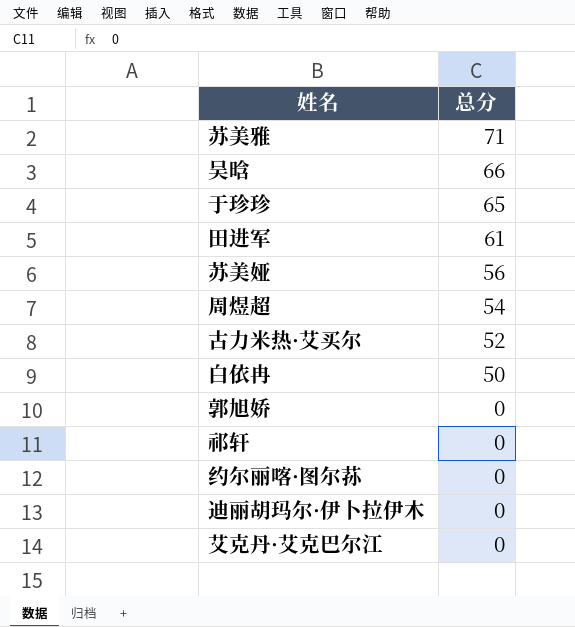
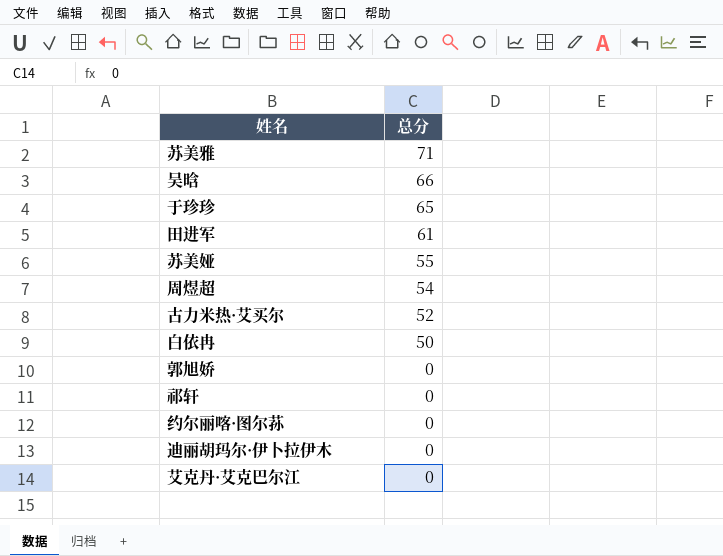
苏美娅 | 总分: 56 -> 55

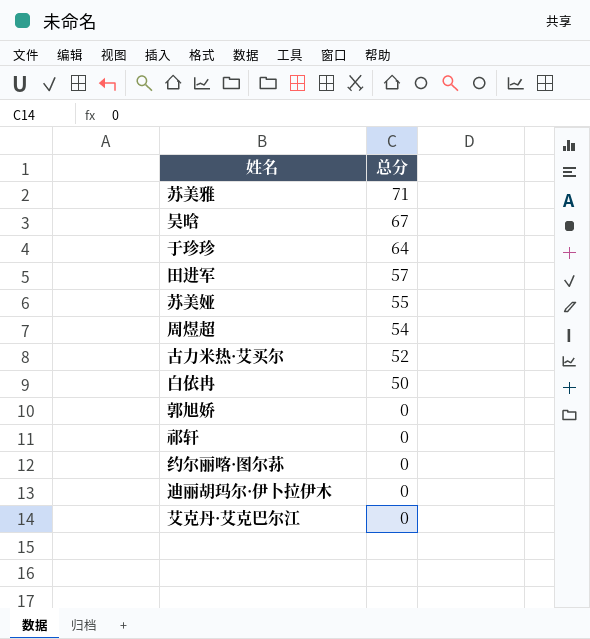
吴晗 | 总分: 66 -> 67
于珍珍 | 总分: 65 -> 64
田进军 | 总分: 61 -> 57

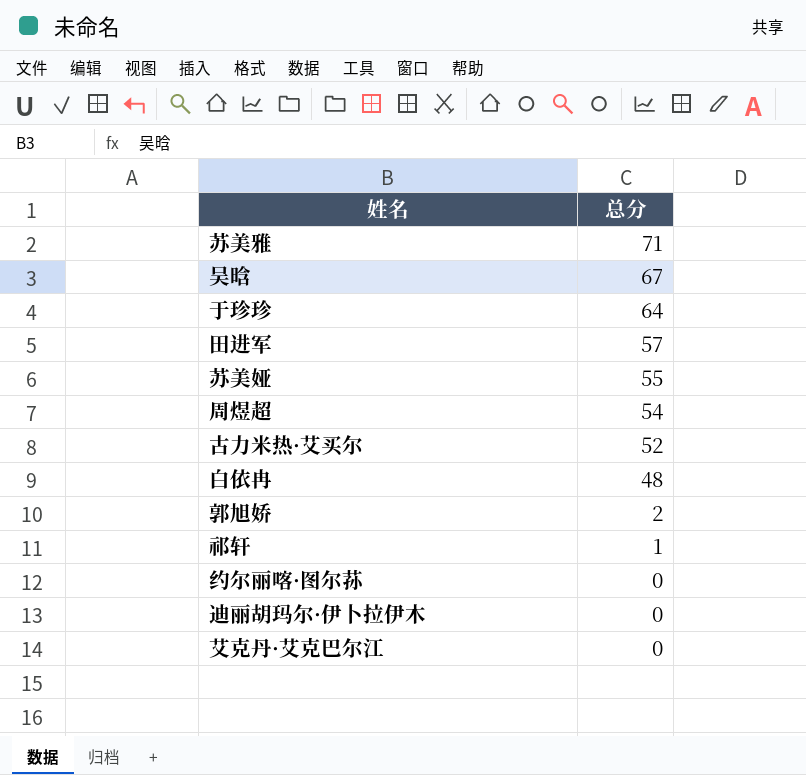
白依冉 | 总分: 50 -> 48
郭旭娇 | 总分: 0 -> 2
祁轩 | 总分: 0 -> 1

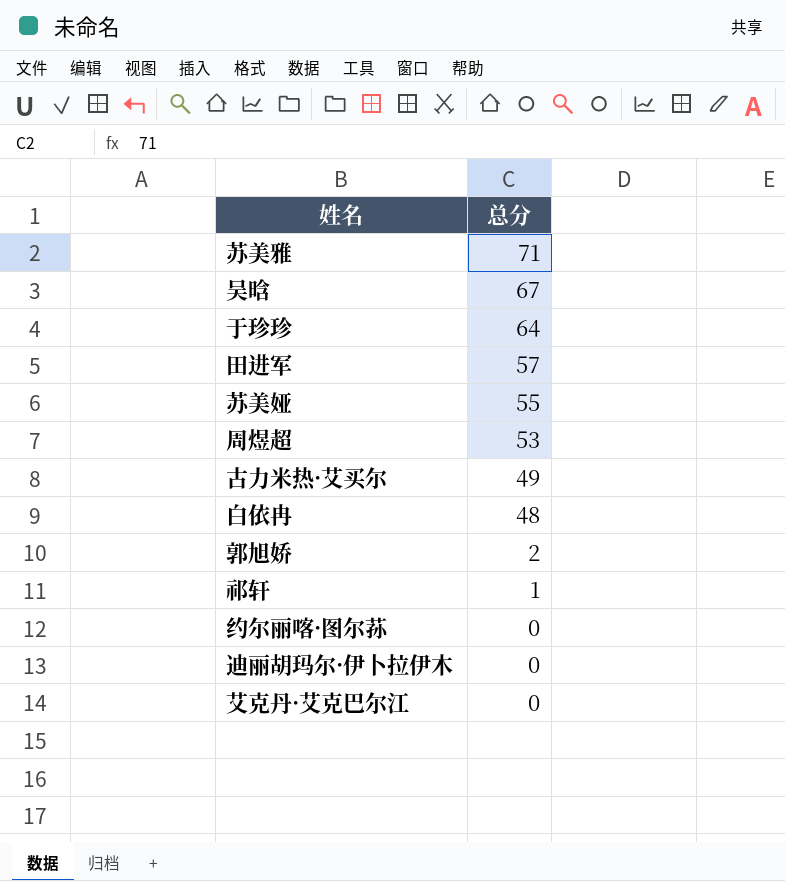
周煜超 | 总分: 54 -> 53
古力米热·艾买尔 | 总分: 52 -> 49

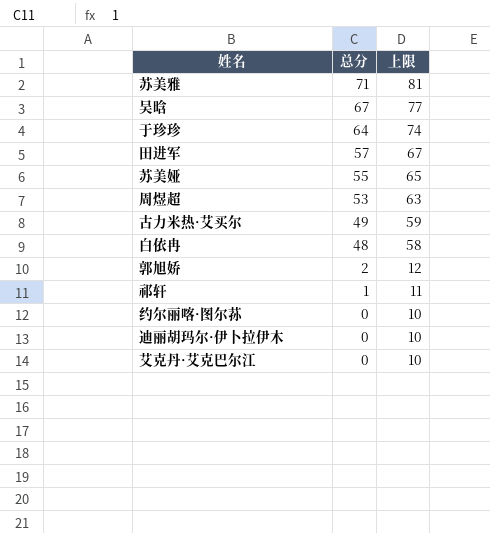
column 上限 | formula: none -> [总分] + 10

